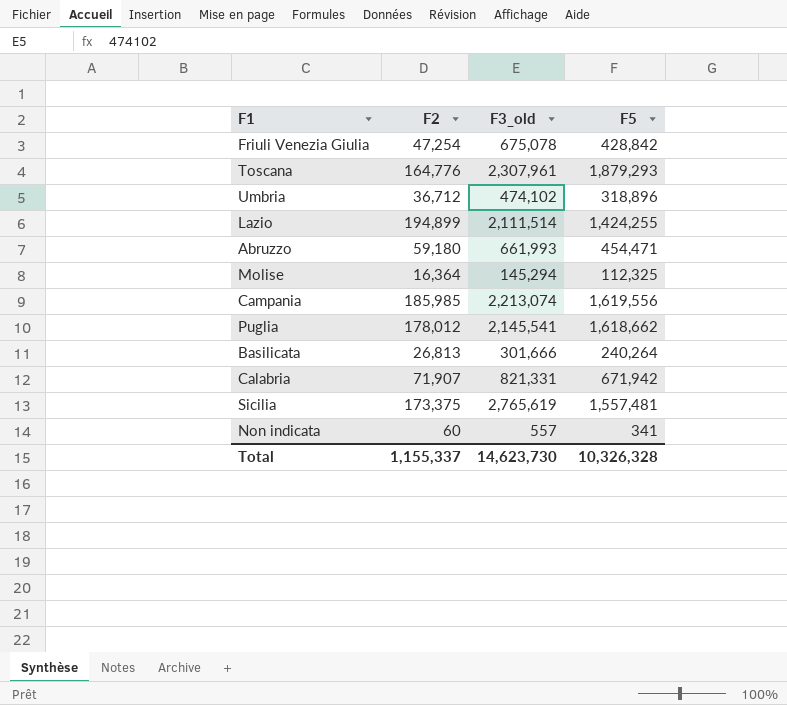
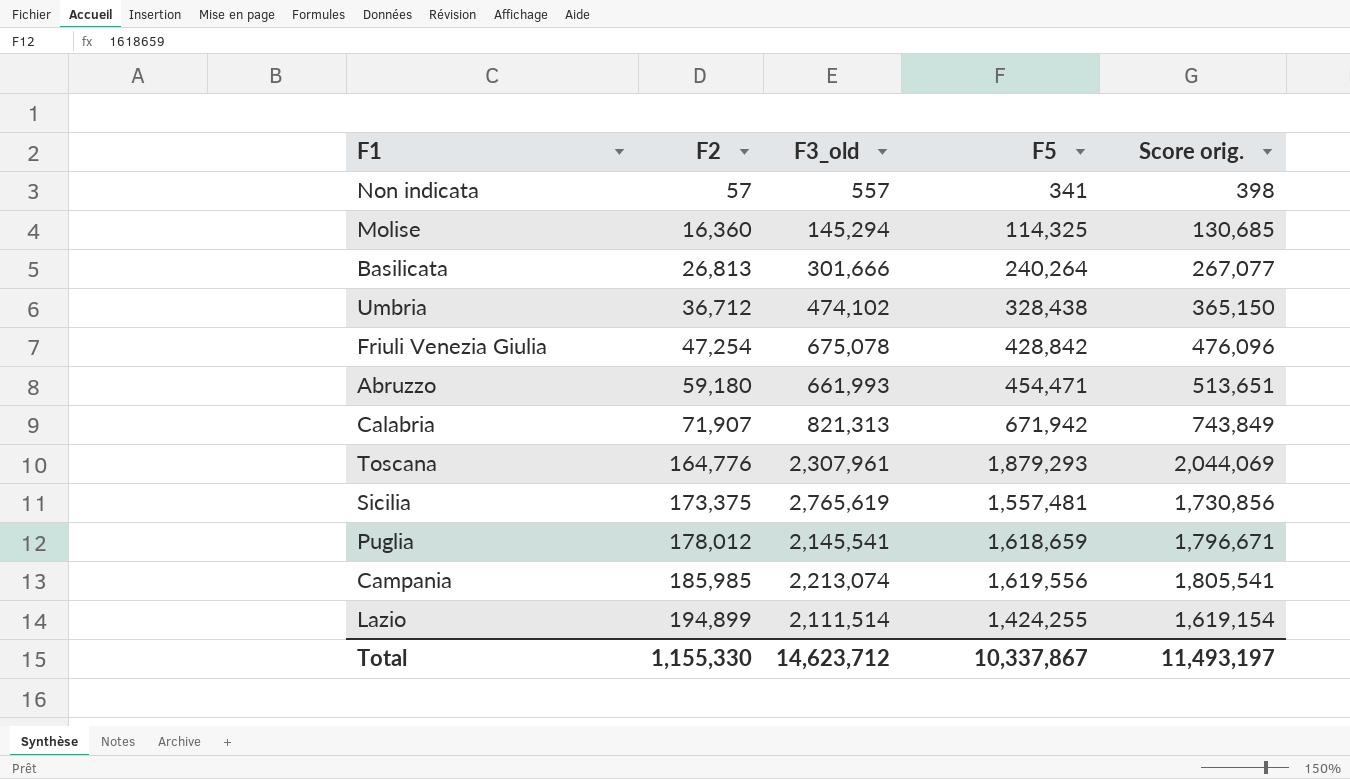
row order: none -> F2 ascending
column Score orig. | formula: none -> [F2] + [F5]
Non indicata | F2: 60 -> 57
Molise | F2: 16,364 -> 16,360
Molise | F5: 112,325 -> 114,325
Umbria | F5: 318,896 -> 328,438
Calabria | F3_old: 821,331 -> 821,313
Puglia | F5: 1,618,662 -> 1,618,659
Total | F2: 1,155,337 -> 1,155,330
Total | F3_old: 14,623,730 -> 14,623,712
Total | F5: 10,326,328 -> 10,337,867

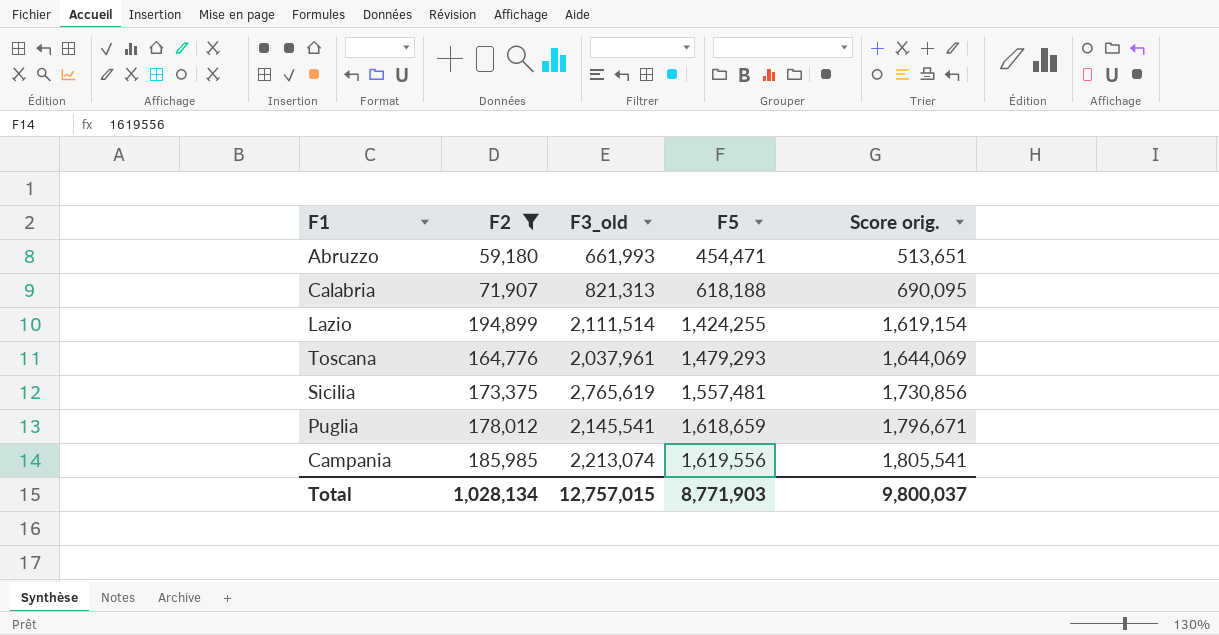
filter: none -> F2 >= 59,180
row order: F2 ascending -> F5 ascending
Calabria | F5: 671,942 -> 618,188
Calabria | Score orig.: 743,849 -> 690,095
Toscana | F3_old: 2,307,961 -> 2,037,961
Toscana | F5: 1,879,293 -> 1,479,293
Toscana | Score orig.: 2,044,069 -> 1,644,069
Total | F2: 1,155,330 -> 1,028,134
Total | F3_old: 14,623,712 -> 12,757,015
Total | F5: 10,337,867 -> 8,771,903
Total | Score orig.: 11,493,197 -> 9,800,037

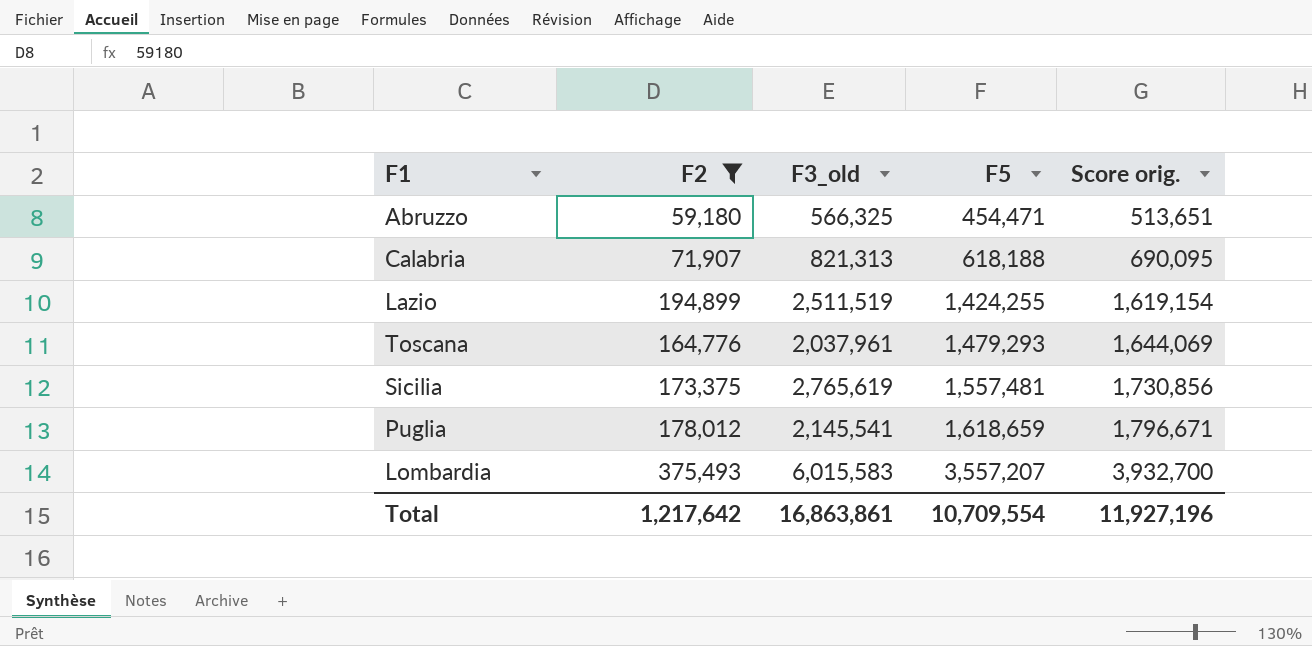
row Campania: 185,985 | 2,213,074 | 1,619,556 | 1,805,541 -> none
Abruzzo | F3_old: 661,993 -> 566,325
Lazio | F3_old: 2,111,514 -> 2,511,519
row Lombardia: none -> 375,493 | 6,015,583 | 3,557,207 | 3,932,700
Total | F2: 1,028,134 -> 1,217,642
Total | F3_old: 12,757,015 -> 16,863,861
Total | F5: 8,771,903 -> 10,709,554
Total | Score orig.: 9,800,037 -> 11,927,196

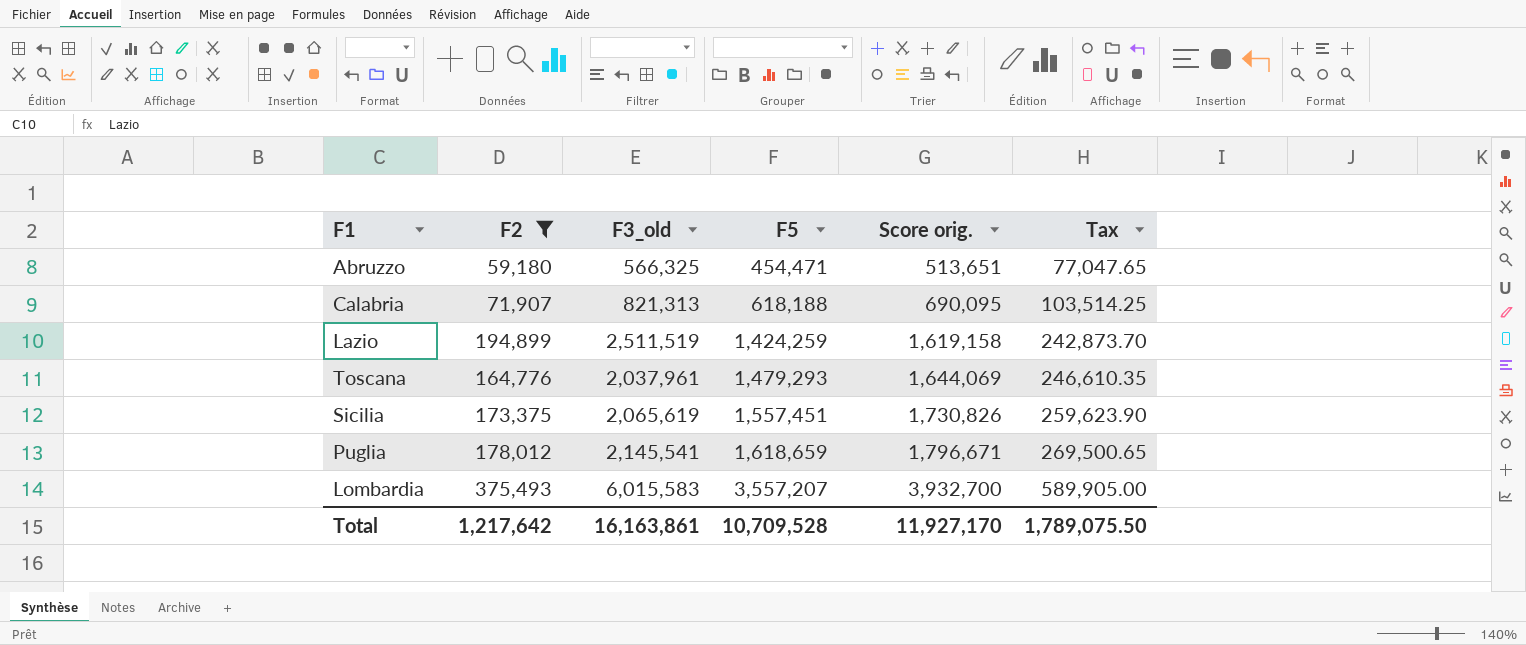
column Tax | formula: none -> [Score orig.] * 0.15
Lazio | F5: 1,424,255 -> 1,424,259
Lazio | Score orig.: 1,619,154 -> 1,619,158
Sicilia | F3_old: 2,765,619 -> 2,065,619
Sicilia | F5: 1,557,481 -> 1,557,451
Sicilia | Score orig.: 1,730,856 -> 1,730,826
Total | F3_old: 16,863,861 -> 16,163,861
Total | F5: 10,709,554 -> 10,709,528
Total | Score orig.: 11,927,196 -> 11,927,170

